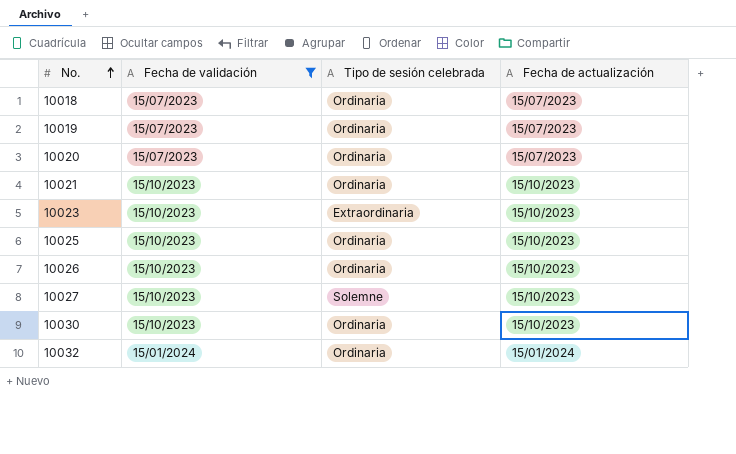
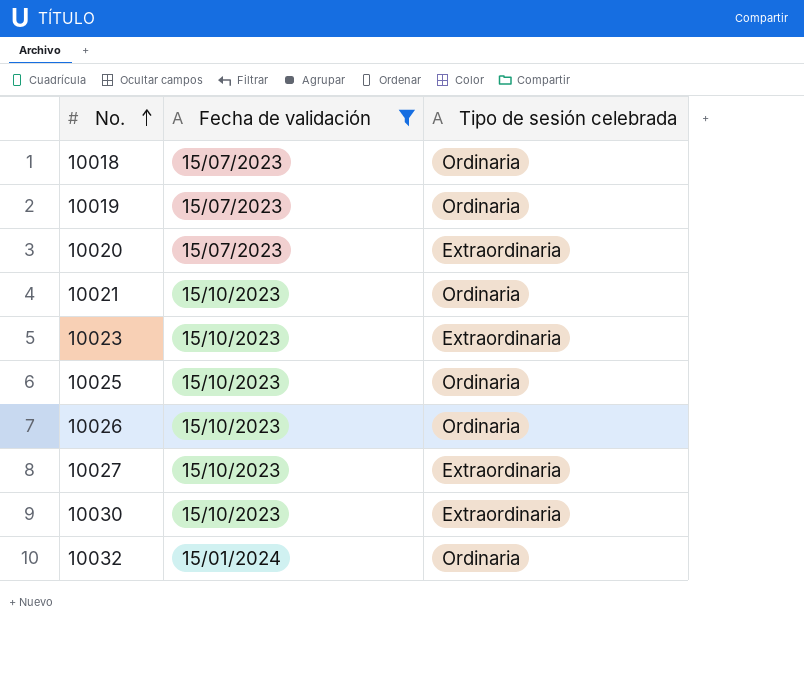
column Fecha de actualización | position: 4 -> none
10020 | Tipo de sesión celebrada: Ordinaria -> Extraordinaria
10027 | Tipo de sesión celebrada: Solemne -> Extraordinaria
10030 | Tipo de sesión celebrada: Ordinaria -> Extraordinaria

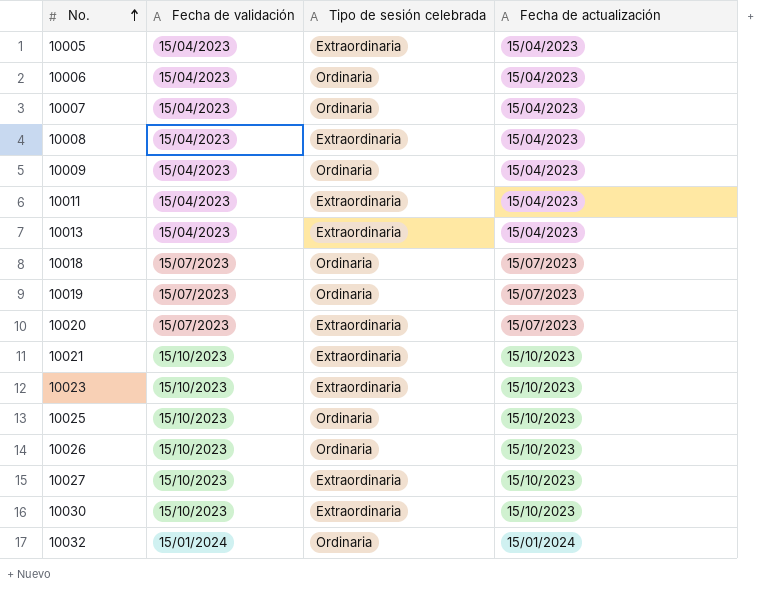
filter: Fecha de validación != 15/04/2023 -> none
column Fecha de actualización | position: none -> 4
10021 | Tipo de sesión celebrada: Ordinaria -> Extraordinaria

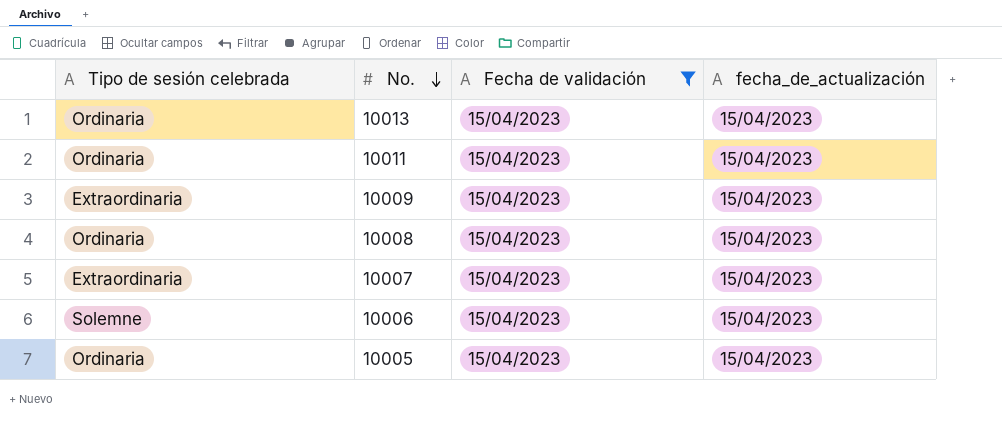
filter: none -> Fecha de validación = 15/04/2023
row order: No. ascending -> No. descending
column Tipo de sesión celebrada | position: 3 -> 1
column name: Fecha de actualización -> fecha_de_actualización
10013 | Tipo de sesión celebrada: Extraordinaria -> Ordinaria
10011 | Tipo de sesión celebrada: Extraordinaria -> Ordinaria
10009 | Tipo de sesión celebrada: Ordinaria -> Extraordinaria
10008 | Tipo de sesión celebrada: Extraordinaria -> Ordinaria
10007 | Tipo de sesión celebrada: Ordinaria -> Extraordinaria
10006 | Tipo de sesión celebrada: Ordinaria -> Solemne
10005 | Tipo de sesión celebrada: Extraordinaria -> Ordinaria

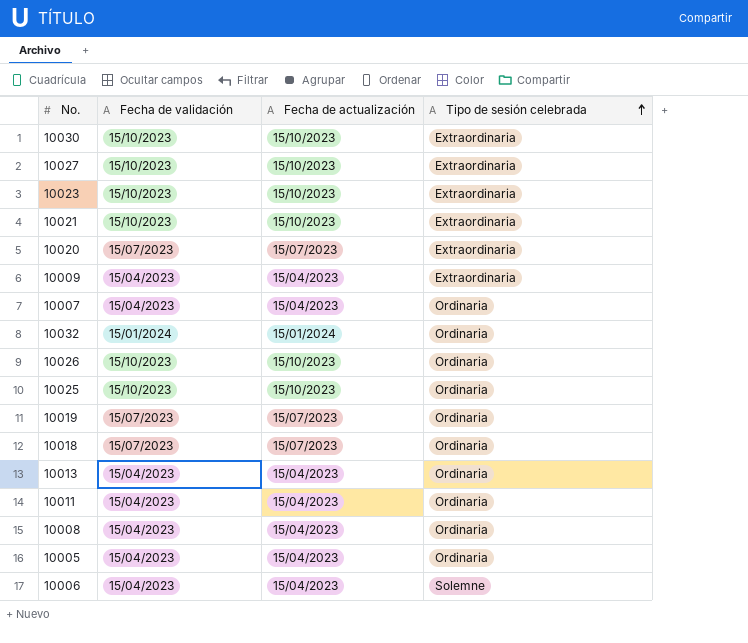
filter: Fecha de validación = 15/04/2023 -> none
row order: No. descending -> Tipo de sesión celebrada ascending
column name: fecha_de_actualización -> Fecha de actualización
column Tipo de sesión celebrada | position: 1 -> 4
10007 | Tipo de sesión celebrada: Extraordinaria -> Ordinaria

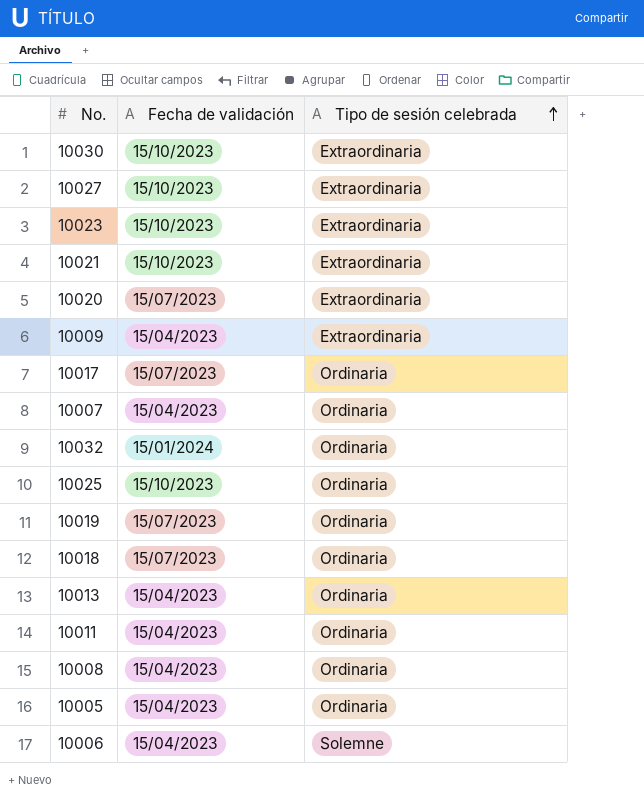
column Fecha de actualización | position: 3 -> none
row 10026: 15/10/2023 | 15/10/2023 | Ordinaria -> none
row 10017: none -> 15/07/2023 | Ordinaria

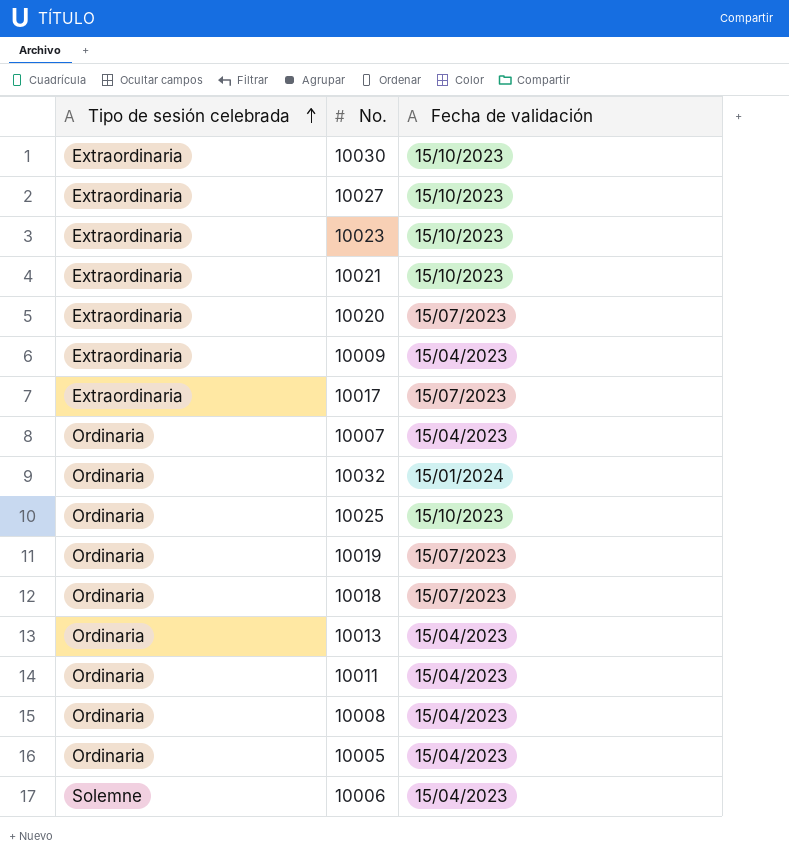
column Tipo de sesión celebrada | position: 3 -> 1
10017 | Tipo de sesión celebrada: Ordinaria -> Extraordinaria

